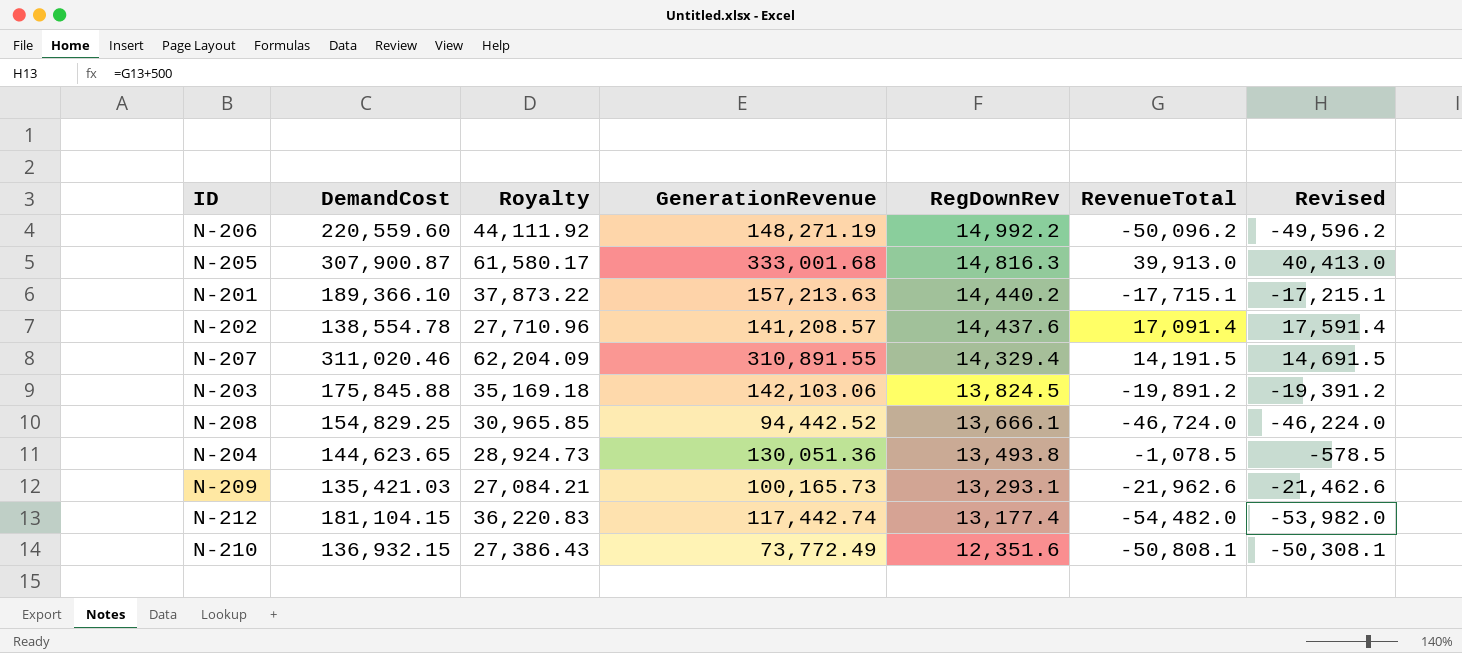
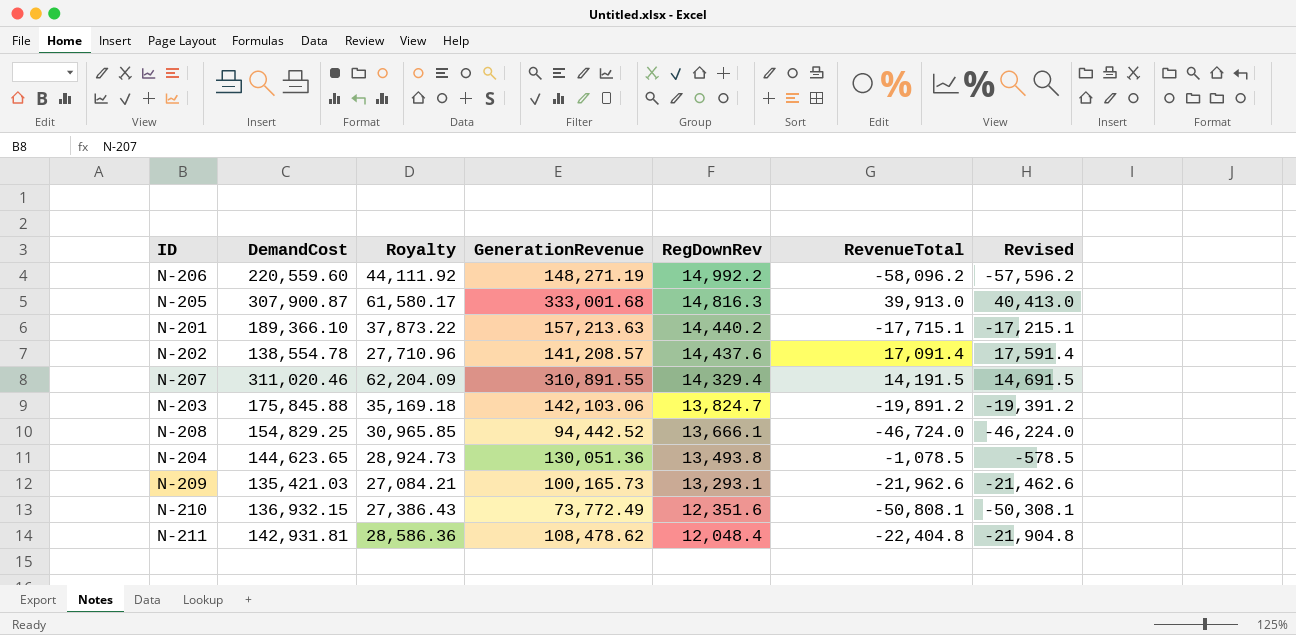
row N-212: 181,104.15 | 36,220.83 | 117,442.74 | 13,177.4 | -54,482.0 | -53,982.0 -> none
N-206 | RevenueTotal: -50,096.2 -> -58,096.2
N-206 | Revised: -49,596.2 -> -57,596.2
N-203 | RegDownRev: 13,824.5 -> 13,824.7
row N-211: none -> 142,931.81 | 28,586.36 | 108,478.62 | 12,048.4 | -22,404.8 | -21,904.8

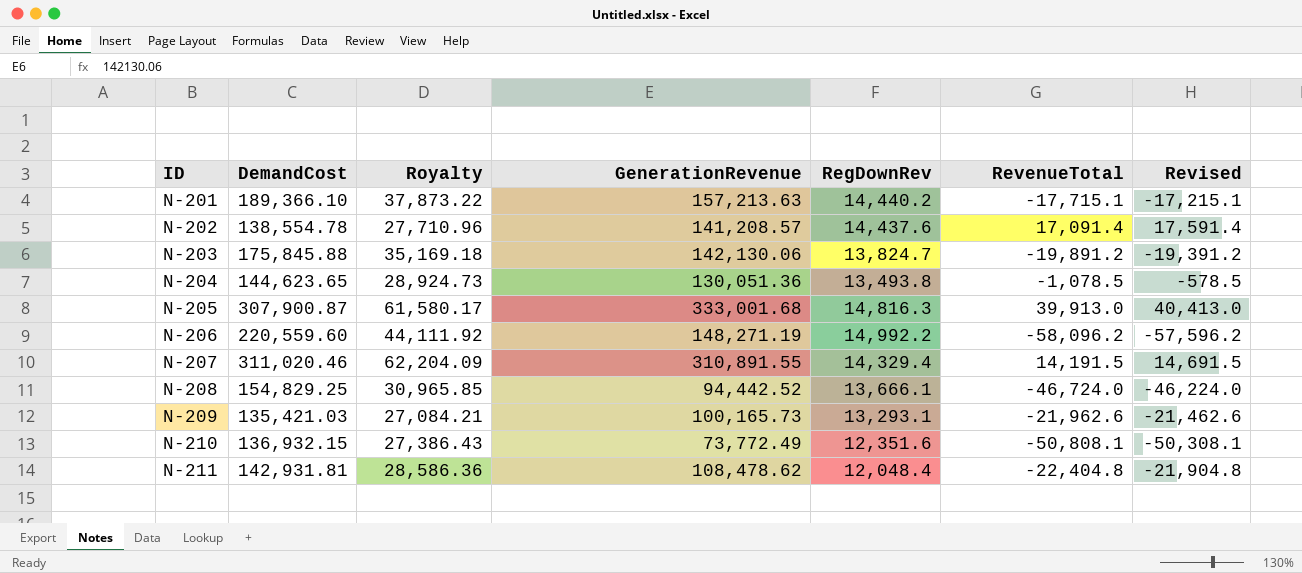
row order: RegDownRev descending -> ID ascending
N-203 | GenerationRevenue: 142,103.06 -> 142,130.06

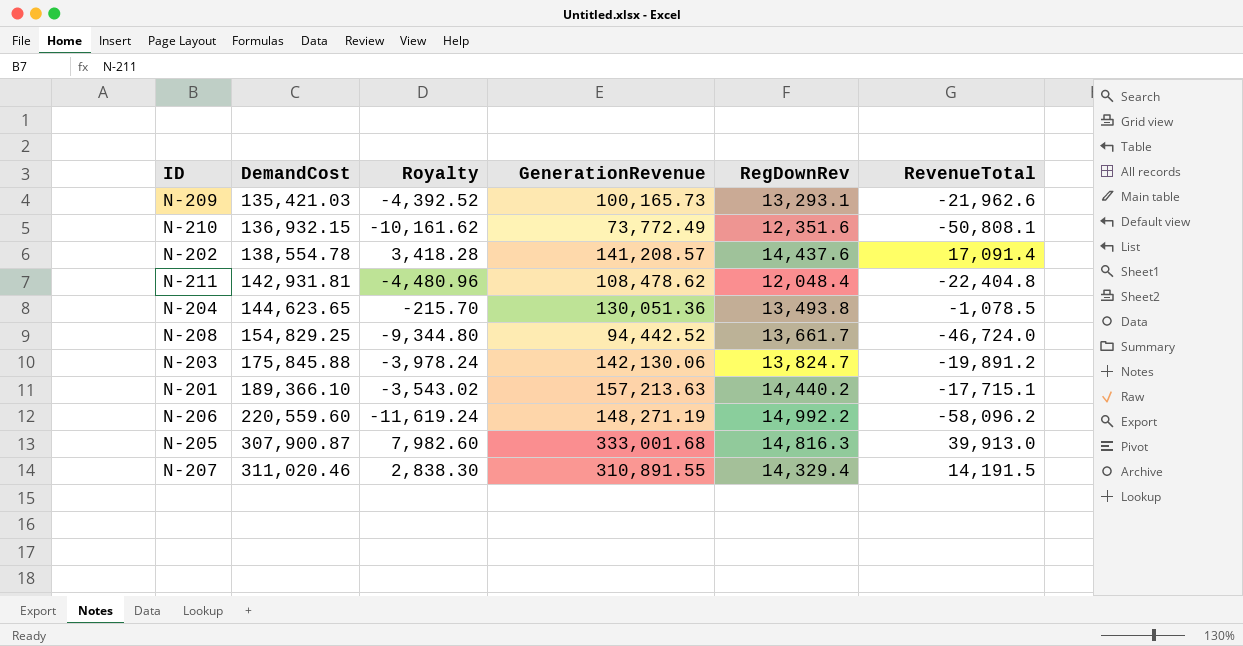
row order: ID ascending -> DemandCost ascending
column Revised | formula: [RevenueTotal] + 500 -> none
column Royalty | formula: [DemandCost] * 0.2 -> [RevenueTotal] * 0.2
N-208 | RegDownRev: 13,666.1 -> 13,661.7

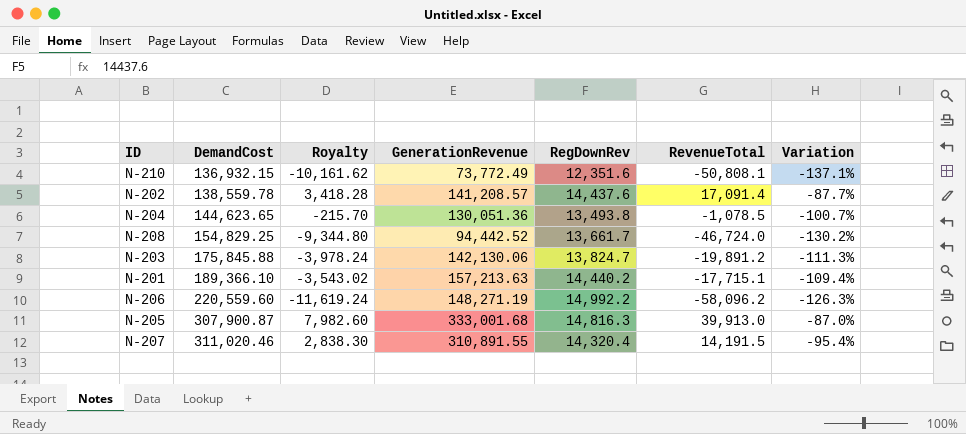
column Variation | formula: none -> ([RevenueTotal] - [DemandCost]) / [DemandCost]
row N-209: 135,421.03 | -4,392.52 | 100,165.73 | 13,293.1 | -21,962.6 -> none
row N-211: 142,931.81 | -4,480.96 | 108,478.62 | 12,048.4 | -22,404.8 -> none
N-202 | DemandCost: 138,554.78 -> 138,559.78
N-207 | RegDownRev: 14,329.4 -> 14,320.4

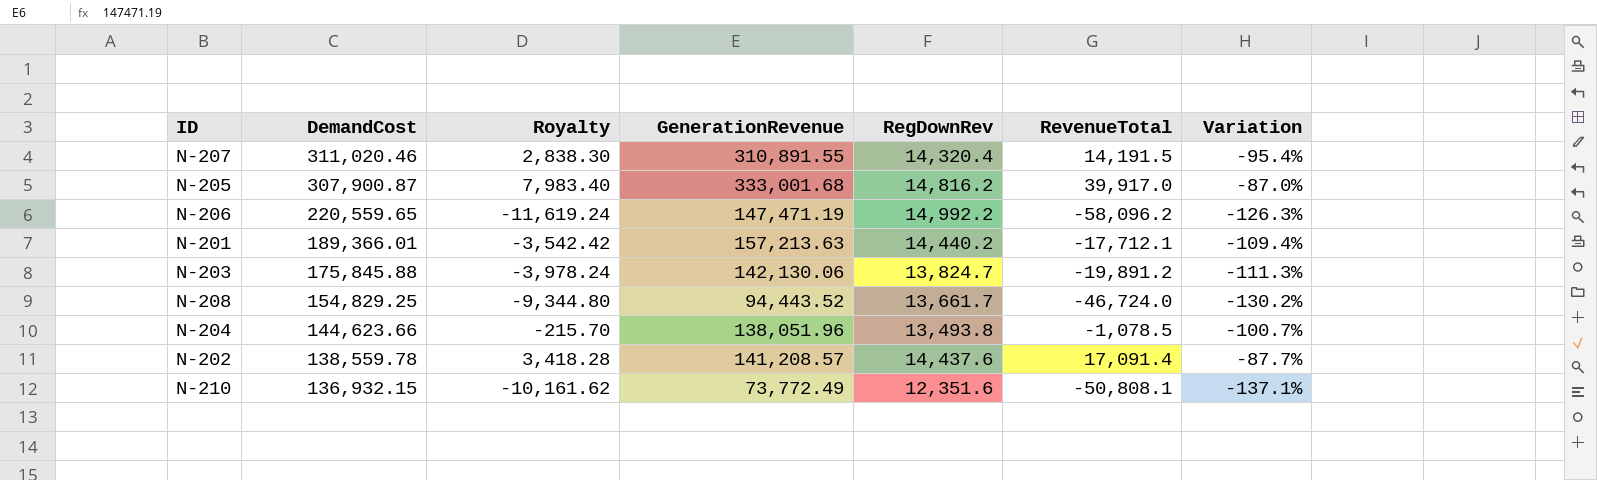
row order: DemandCost ascending -> DemandCost descending
N-205 | Royalty: 7,982.60 -> 7,983.40
N-205 | RegDownRev: 14,816.3 -> 14,816.2
N-205 | RevenueTotal: 39,913.0 -> 39,917.0
N-206 | DemandCost: 220,559.60 -> 220,559.65
N-206 | GenerationRevenue: 148,271.19 -> 147,471.19
N-201 | DemandCost: 189,366.10 -> 189,366.01
N-201 | Royalty: -3,543.02 -> -3,542.42
N-201 | RevenueTotal: -17,715.1 -> -17,712.1
N-208 | GenerationRevenue: 94,442.52 -> 94,443.52
N-204 | DemandCost: 144,623.65 -> 144,623.66
N-204 | GenerationRevenue: 130,051.36 -> 138,051.96

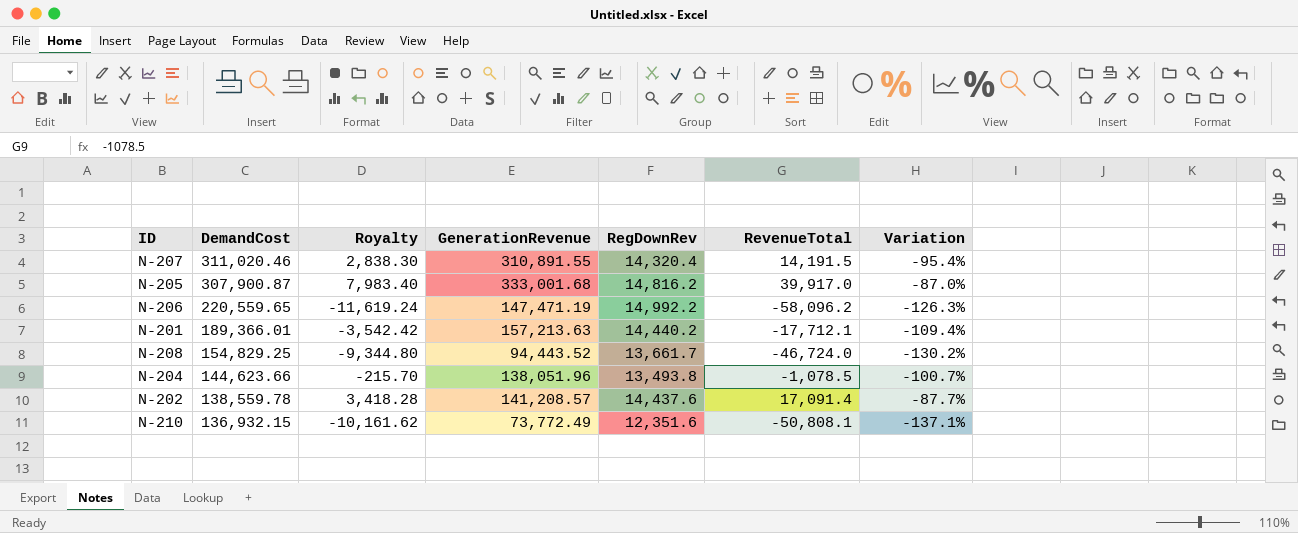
row N-203: 175,845.88 | -3,978.24 | 142,130.06 | 13,824.7 | -19,891.2 | -111.3% -> none

